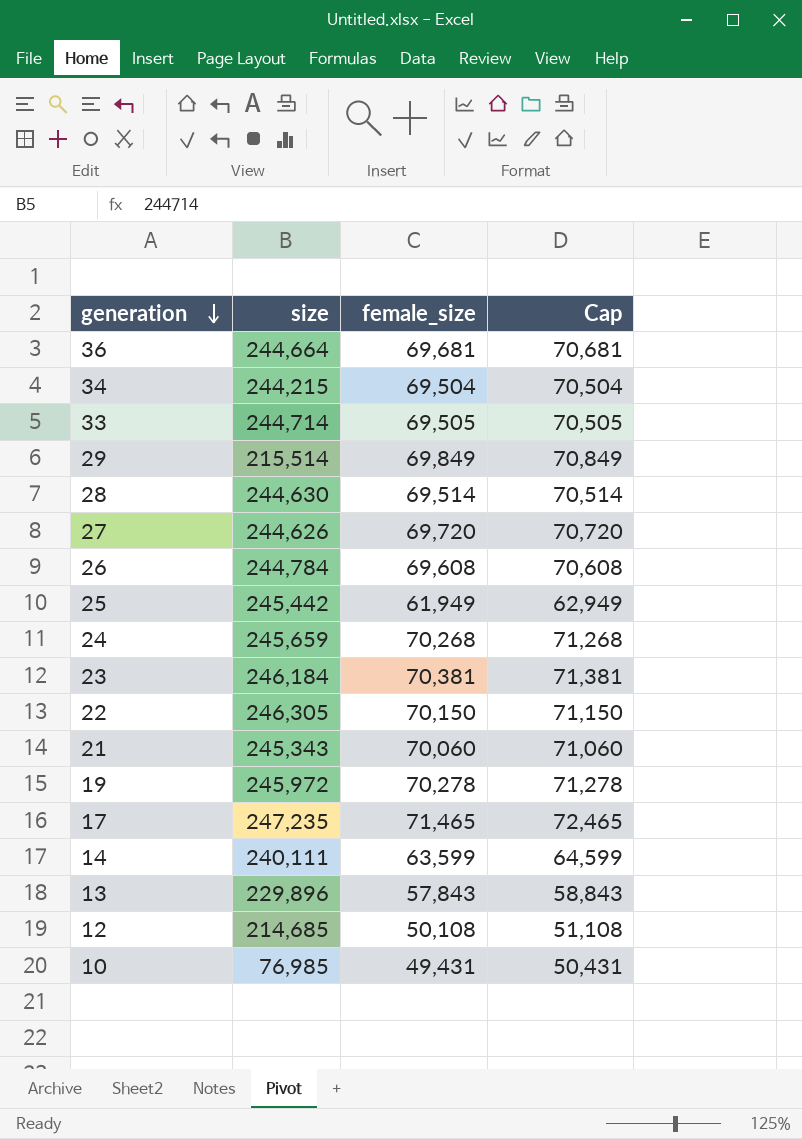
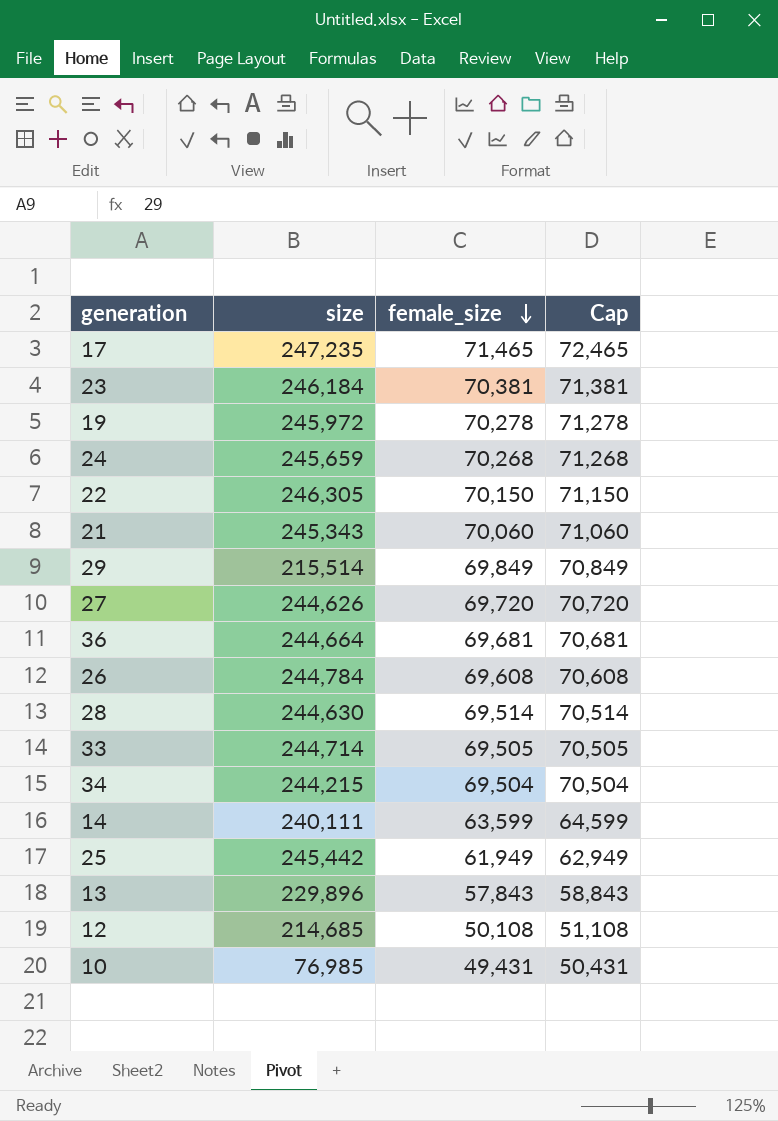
row order: generation descending -> female_size descending

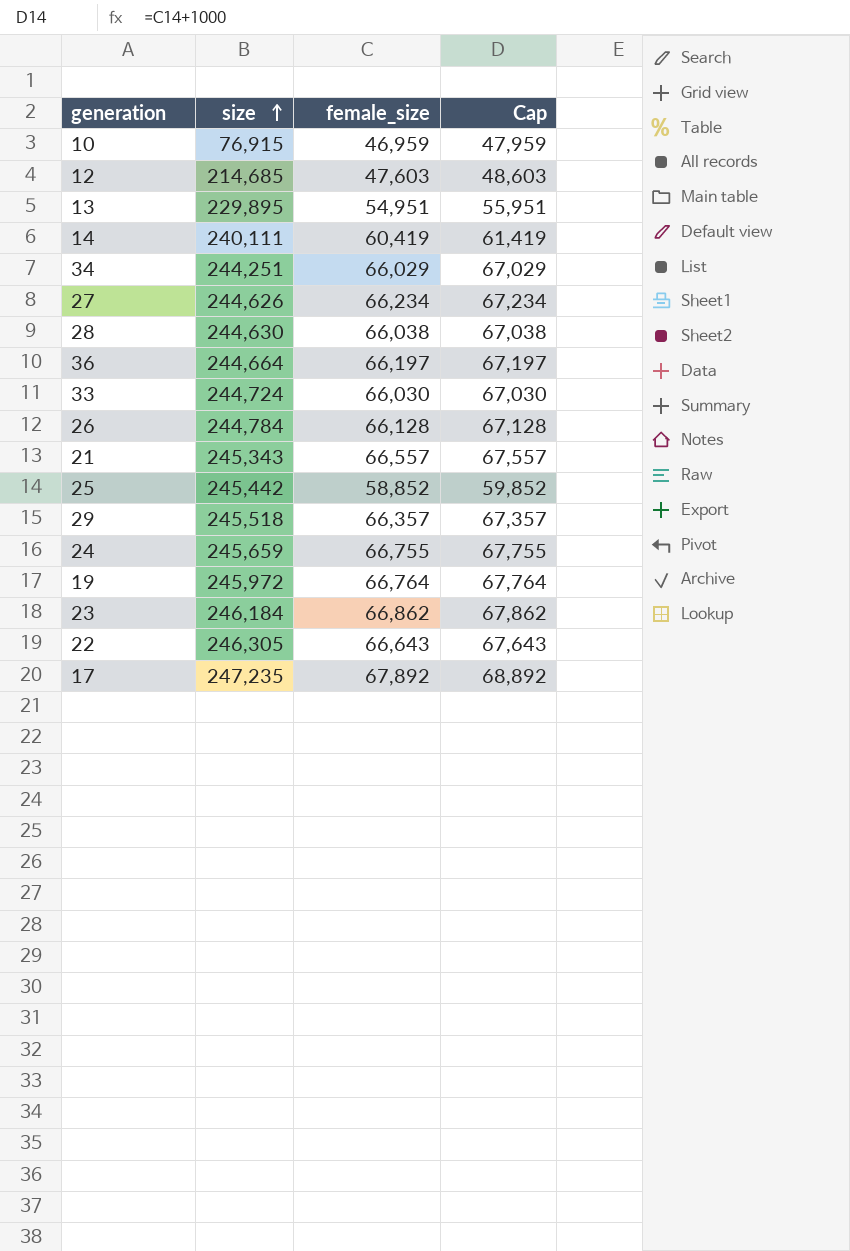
row order: female_size descending -> size ascending
10 | size: 76,985 -> 76,915
10 | female_size: 49,431 -> 46,959
10 | Cap: 50,431 -> 47,959
12 | female_size: 50,108 -> 47,603
12 | Cap: 51,108 -> 48,603
13 | size: 229,896 -> 229,895
13 | female_size: 57,843 -> 54,951
13 | Cap: 58,843 -> 55,951
14 | female_size: 63,599 -> 60,419
14 | Cap: 64,599 -> 61,419
34 | size: 244,215 -> 244,251
34 | female_size: 69,504 -> 66,029
34 | Cap: 70,504 -> 67,029
27 | female_size: 69,720 -> 66,234
27 | Cap: 70,720 -> 67,234
28 | female_size: 69,514 -> 66,038
28 | Cap: 70,514 -> 67,038
36 | female_size: 69,681 -> 66,197
36 | Cap: 70,681 -> 67,197
33 | size: 244,714 -> 244,724
33 | female_size: 69,505 -> 66,030
33 | Cap: 70,505 -> 67,030
26 | female_size: 69,608 -> 66,128
26 | Cap: 70,608 -> 67,128
21 | female_size: 70,060 -> 66,557
21 | Cap: 71,060 -> 67,557
25 | female_size: 61,949 -> 58,852
25 | Cap: 62,949 -> 59,852
29 | size: 215,514 -> 245,518
29 | female_size: 69,849 -> 66,357
29 | Cap: 70,849 -> 67,357
24 | female_size: 70,268 -> 66,755
24 | Cap: 71,268 -> 67,755
19 | female_size: 70,278 -> 66,764
19 | Cap: 71,278 -> 67,764
23 | female_size: 70,381 -> 66,862
23 | Cap: 71,381 -> 67,862
22 | female_size: 70,150 -> 66,643
22 | Cap: 71,150 -> 67,643
17 | female_size: 71,465 -> 67,892
17 | Cap: 72,465 -> 68,892

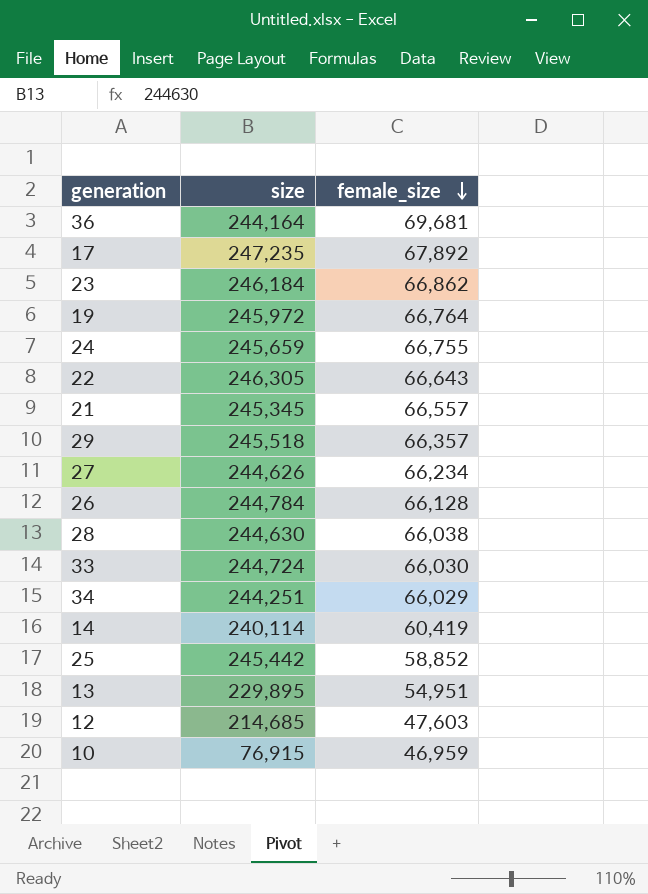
row order: size ascending -> female_size descending
column Cap | formula: [female_size] + 1000 -> none
36 | size: 244,664 -> 244,164
36 | female_size: 66,197 -> 69,681
21 | size: 245,343 -> 245,345
14 | size: 240,111 -> 240,114

